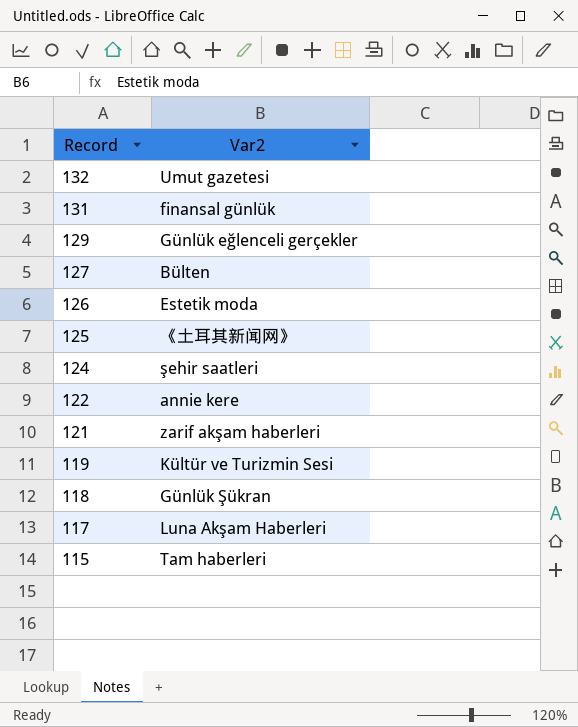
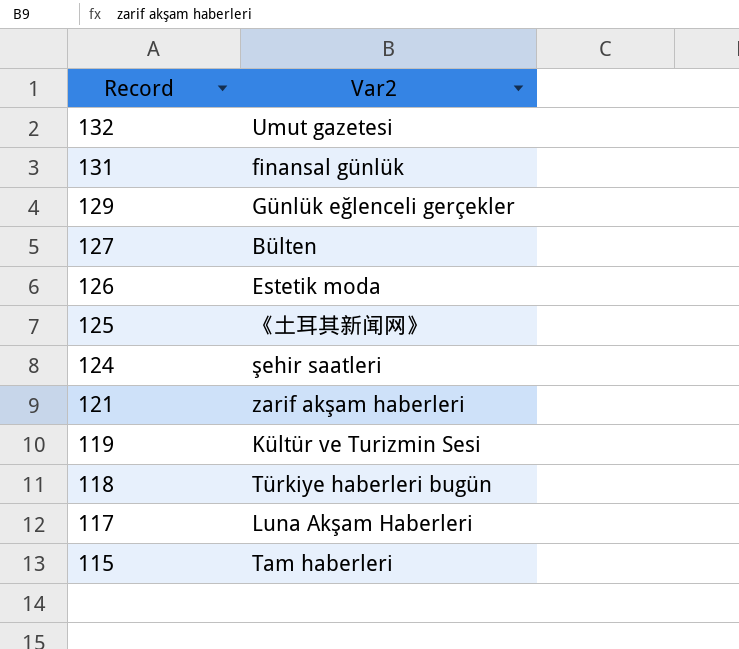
row 122: annie kere -> none
118 | Var2: Günlük Şükran -> Türkiye haberleri bugün

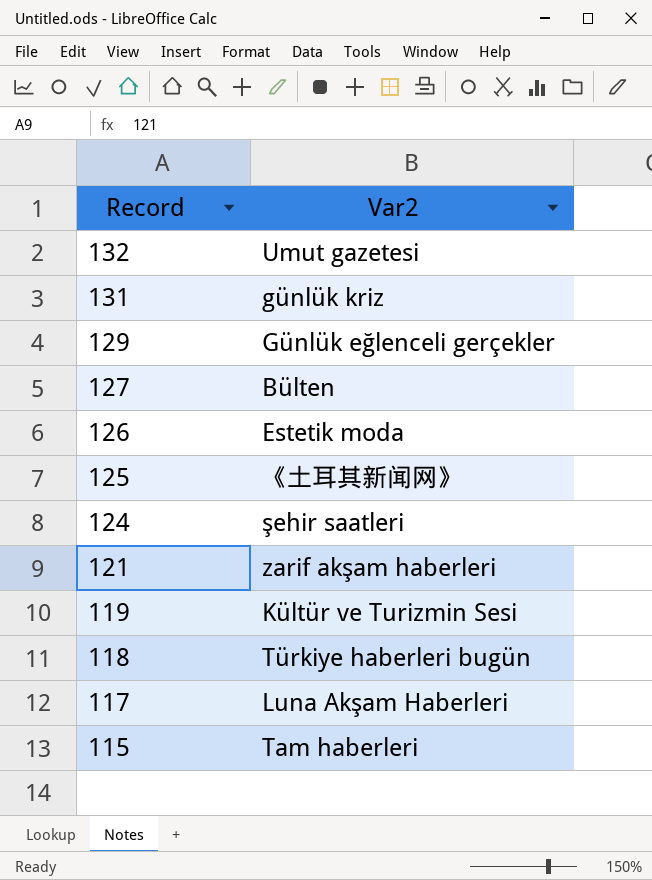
131 | Var2: finansal günlük -> günlük kriz

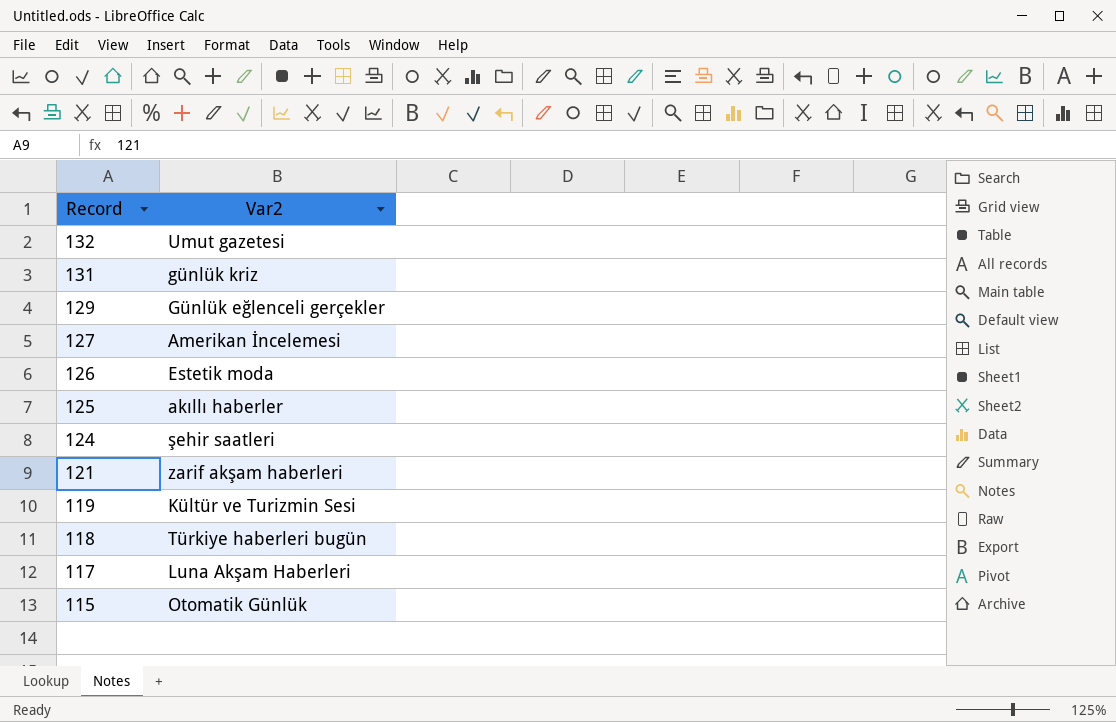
127 | Var2: Bülten -> Amerikan İncelemesi
125 | Var2: 《土耳其新闻网》 -> akıllı haberler
115 | Var2: Tam haberleri -> Otomatik Günlük

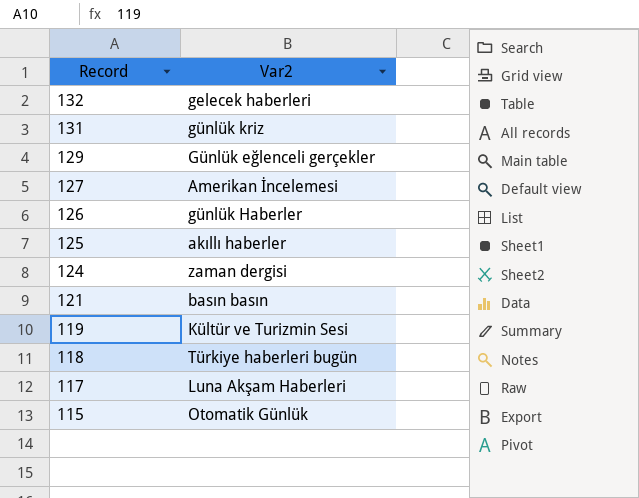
132 | Var2: Umut gazetesi -> gelecek haberleri
126 | Var2: Estetik moda -> günlük Haberler
124 | Var2: şehir saatleri -> zaman dergisi
121 | Var2: zarif akşam haberleri -> basın basın

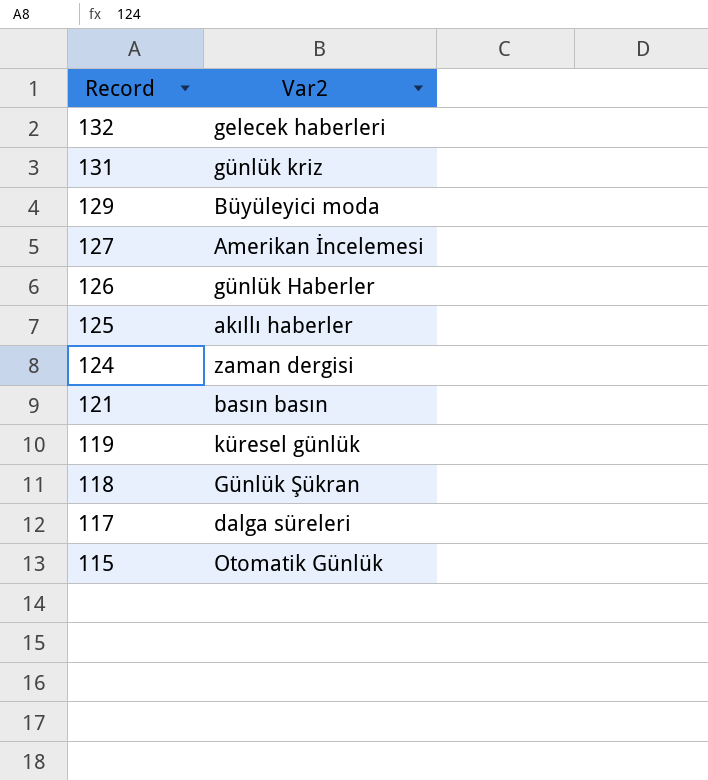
129 | Var2: Günlük eğlenceli gerçekler -> Büyüleyici moda
119 | Var2: Kültür ve Turizmin Sesi -> küresel günlük
118 | Var2: Türkiye haberleri bugün -> Günlük Şükran
117 | Var2: Luna Akşam Haberleri -> dalga süreleri

